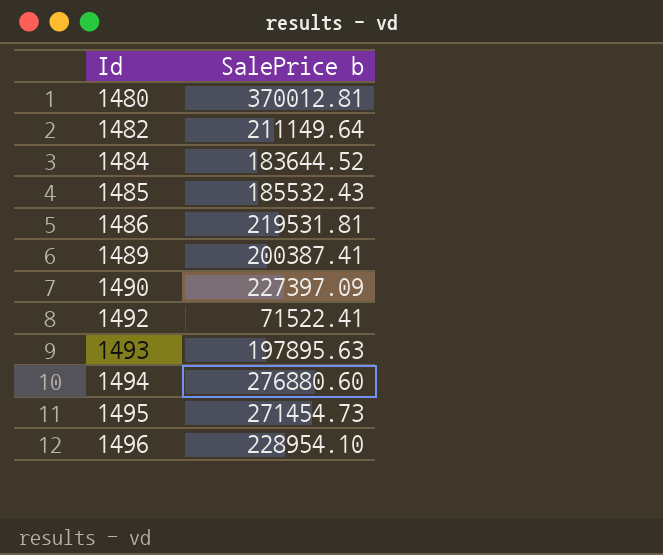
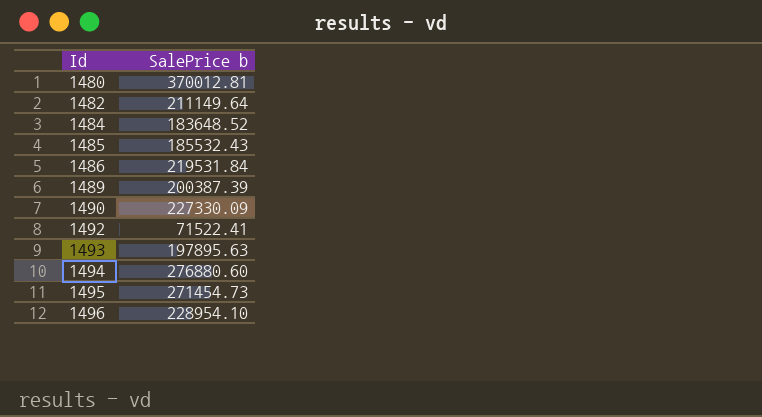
1484 | SalePrice b: 183644.52 -> 183648.52
1486 | SalePrice b: 219531.81 -> 219531.84
1489 | SalePrice b: 200387.41 -> 200387.39
1490 | SalePrice b: 227397.09 -> 227330.09

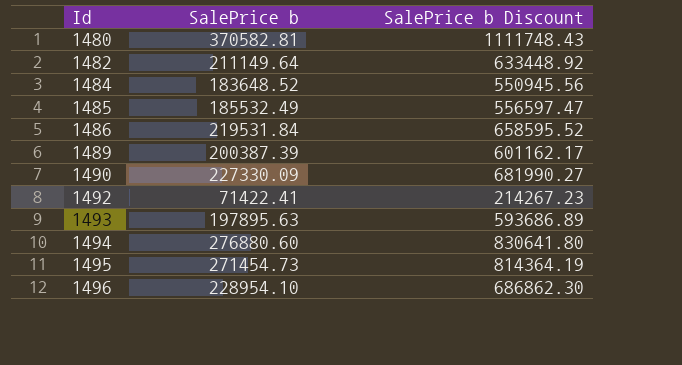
column SalePrice b Discount | formula: none -> [SalePrice b] * 3
1480 | SalePrice b: 370012.81 -> 370582.81
1485 | SalePrice b: 185532.43 -> 185532.49
1492 | SalePrice b: 71522.41 -> 71422.41

